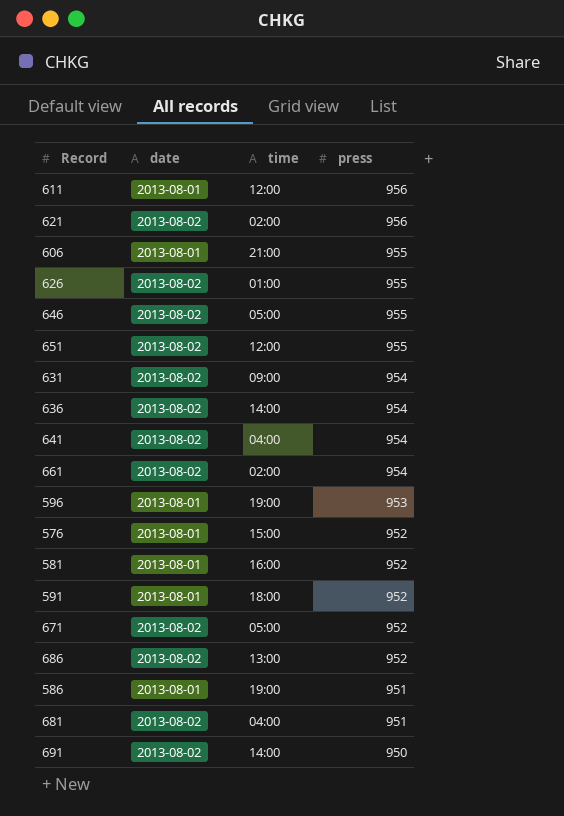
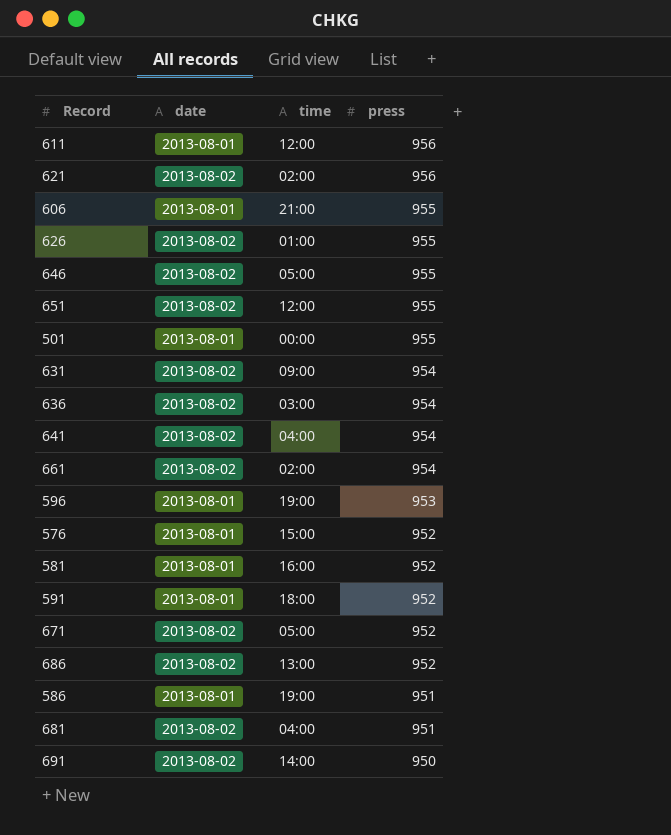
row 501: none -> 2013-08-01 | 00:00 | 955
636 | time: 14:00 -> 03:00

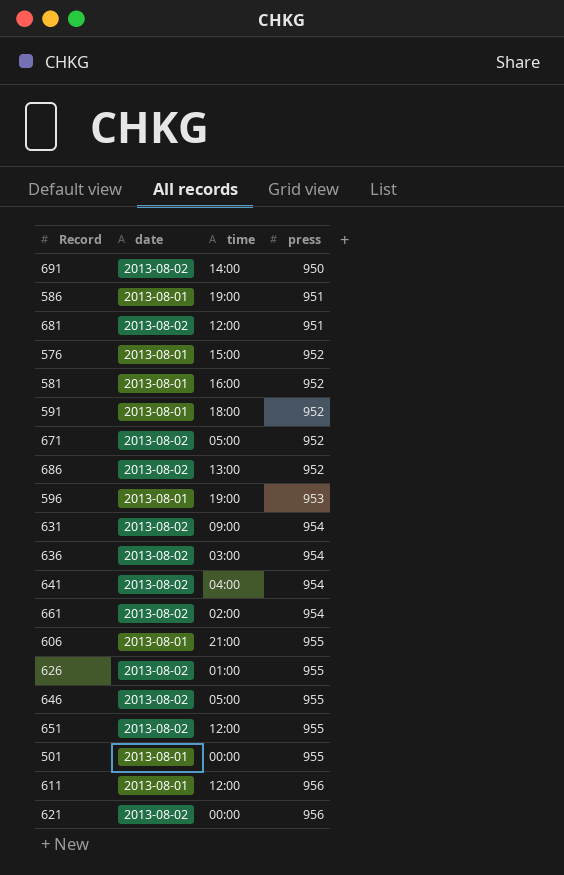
row order: press descending -> press ascending
681 | time: 04:00 -> 12:00
621 | time: 02:00 -> 00:00

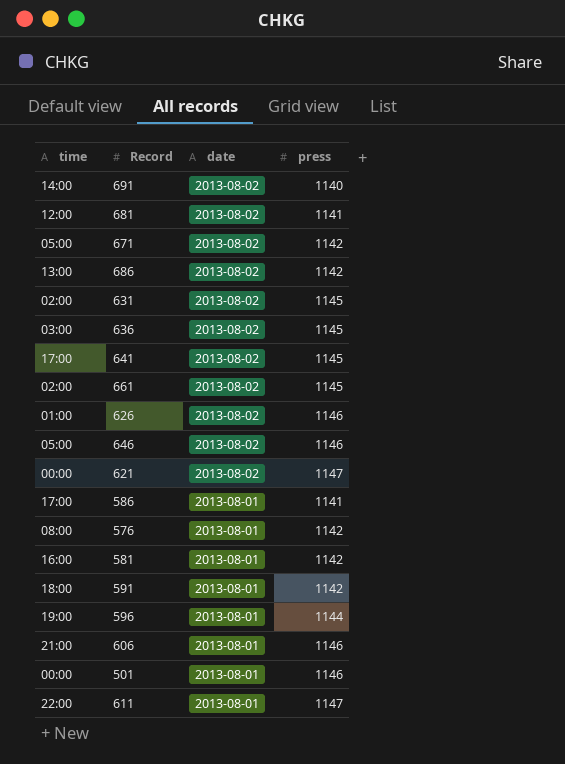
row order: press ascending -> date descending
column time | position: 3 -> 1
row 651: 2013-08-02 | 12:00 | 955 -> none
691 | press: 950 -> 1140
681 | press: 951 -> 1141
671 | press: 952 -> 1142
686 | press: 952 -> 1142
631 | time: 09:00 -> 02:00
631 | press: 954 -> 1145
636 | press: 954 -> 1145
641 | time: 04:00 -> 17:00
641 | press: 954 -> 1145
661 | press: 954 -> 1145
626 | press: 955 -> 1146
646 | press: 955 -> 1146
621 | press: 956 -> 1147
586 | time: 19:00 -> 17:00
586 | press: 951 -> 1141
576 | time: 15:00 -> 08:00
576 | press: 952 -> 1142
581 | press: 952 -> 1142
591 | press: 952 -> 1142
596 | press: 953 -> 1144
606 | press: 955 -> 1146
501 | press: 955 -> 1146
611 | time: 12:00 -> 22:00
611 | press: 956 -> 1147

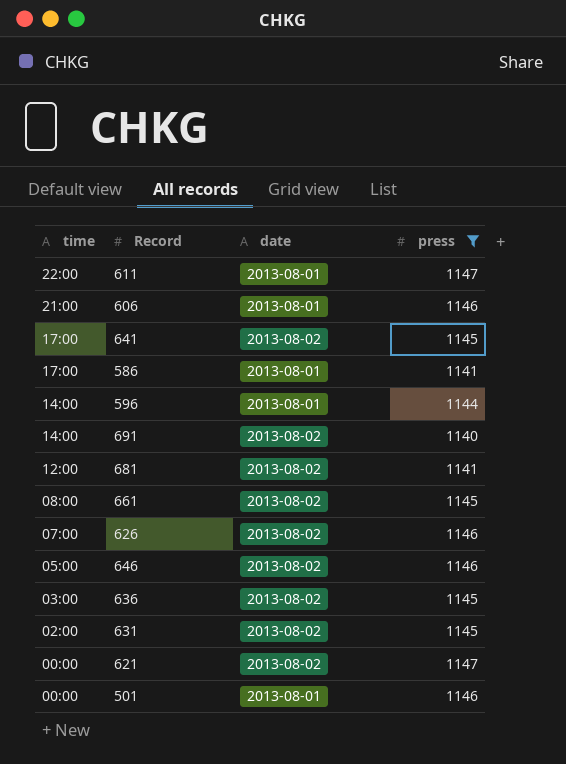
filter: none -> press != 1142
row order: date descending -> time descending
596 | time: 19:00 -> 14:00
661 | time: 02:00 -> 08:00
626 | time: 01:00 -> 07:00

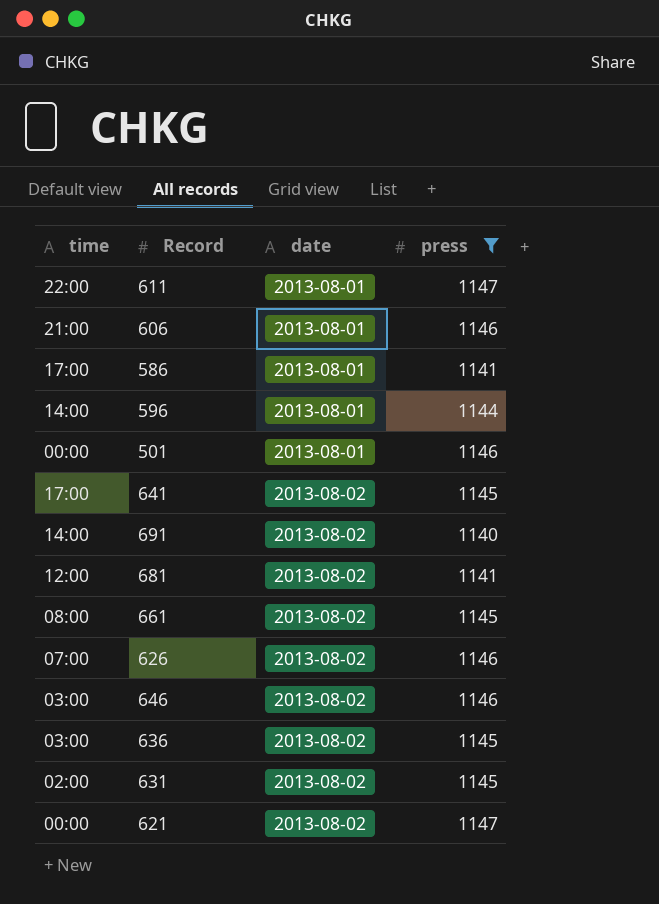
row order: time descending -> date ascending
646 | time: 05:00 -> 03:00

